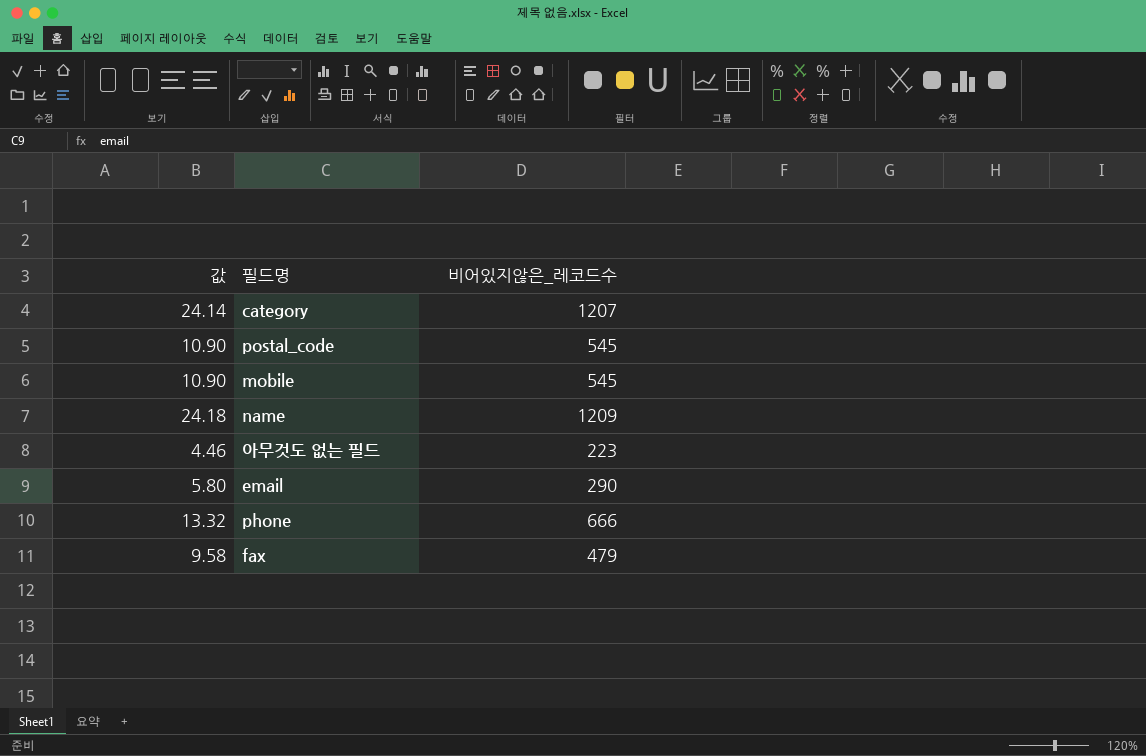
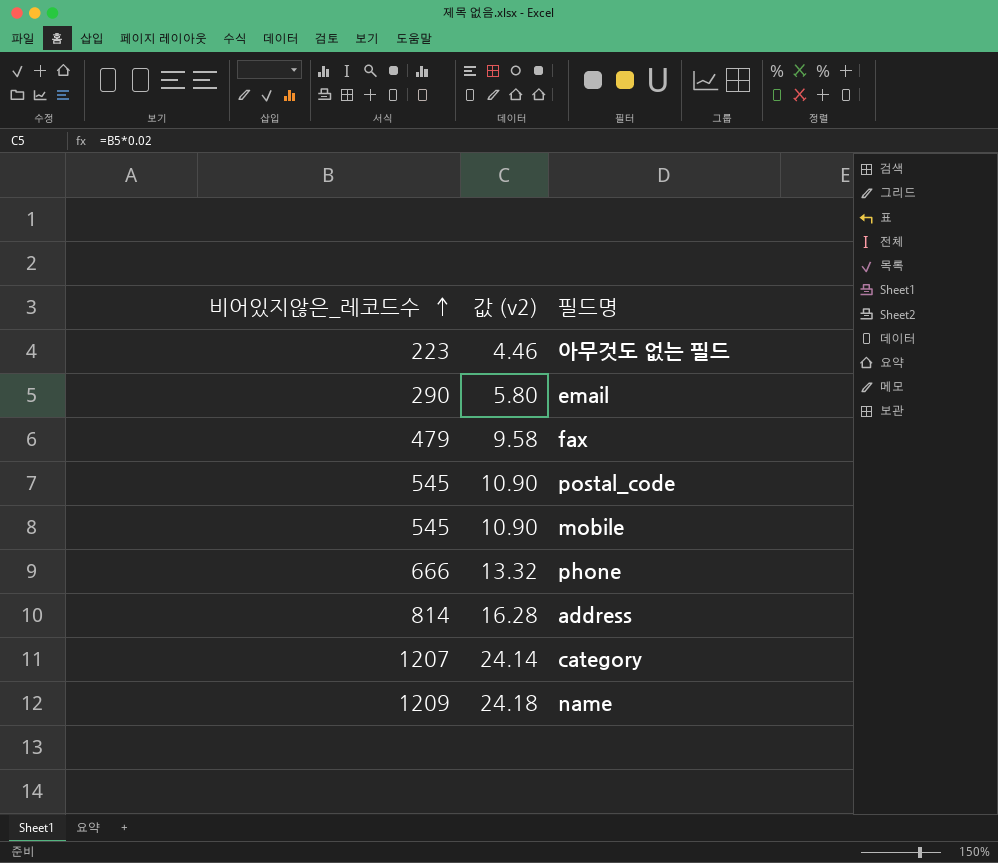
row order: none -> 비어있지않은_레코드수 ascending
column 비어있지않은_레코드수 | position: 3 -> 1
column name: 값 -> 값 (v2)
row address: none -> 814 | 16.28

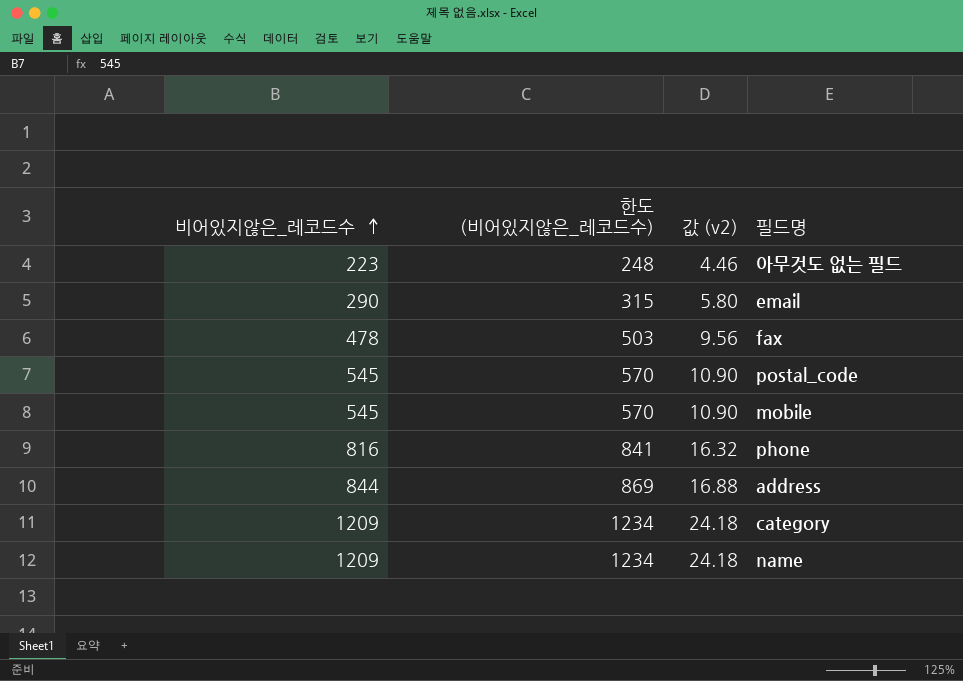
column 한도 (비어있지않은_레코드수) | formula: none -> [비어있지않은_레코드수] + 25
fax | 비어있지않은_레코드수: 479 -> 478
fax | 값 (v2): 9.58 -> 9.56
phone | 비어있지않은_레코드수: 666 -> 816
phone | 값 (v2): 13.32 -> 16.32
address | 비어있지않은_레코드수: 814 -> 844
address | 값 (v2): 16.28 -> 16.88
category | 비어있지않은_레코드수: 1207 -> 1209
category | 값 (v2): 24.14 -> 24.18

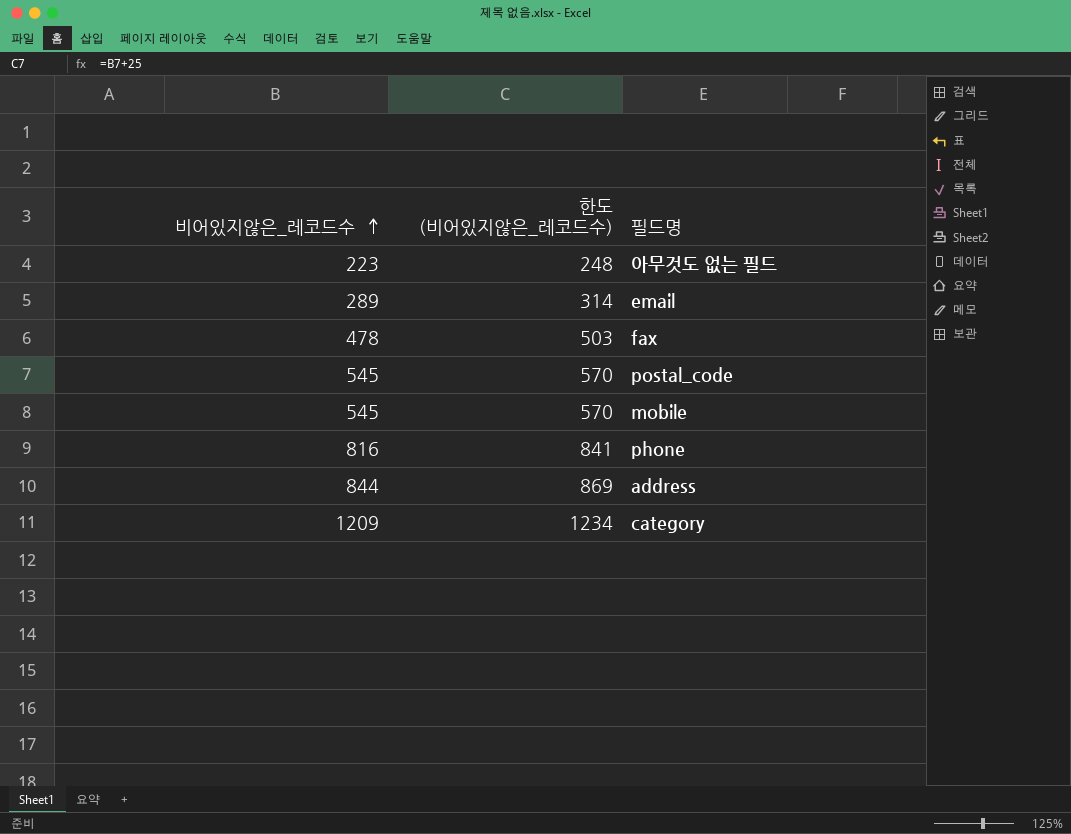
column 값 (v2) | formula: [비어있지않은_레코드수] * 0.02 -> none
row name: 1209 | 1234 | 24.18 -> none
email | 비어있지않은_레코드수: 290 -> 289
email | 한도 (비어있지않은_레코드수): 315 -> 314

